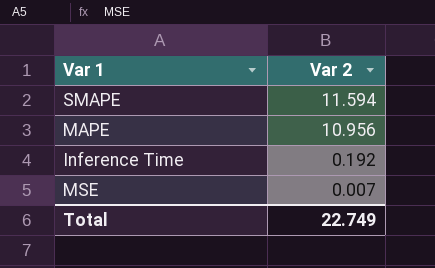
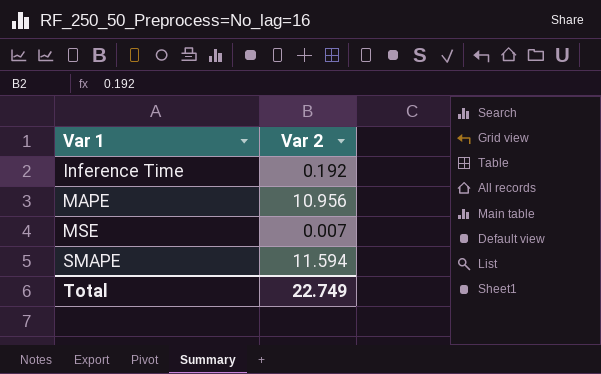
row order: Var 2 descending -> Var 1 ascending

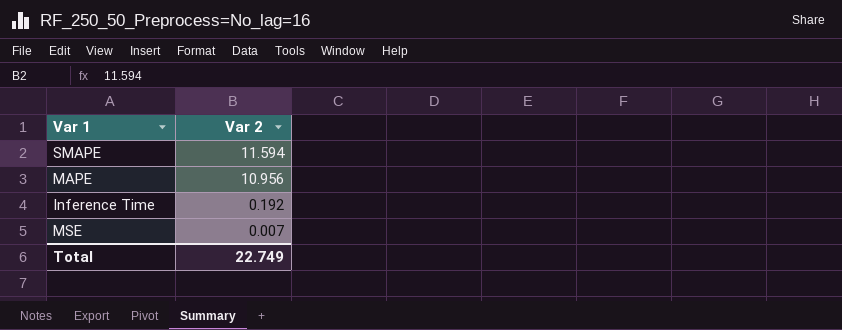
row order: Var 1 ascending -> Var 2 descending

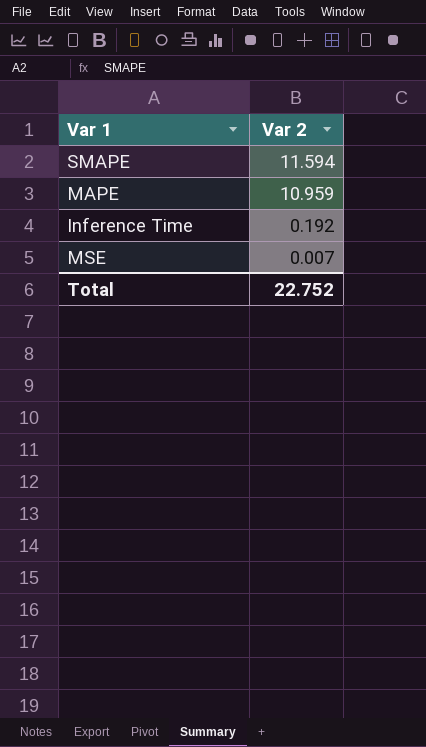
MAPE | Var 2: 10.956 -> 10.959
Total | Var 2: 22.749 -> 22.752

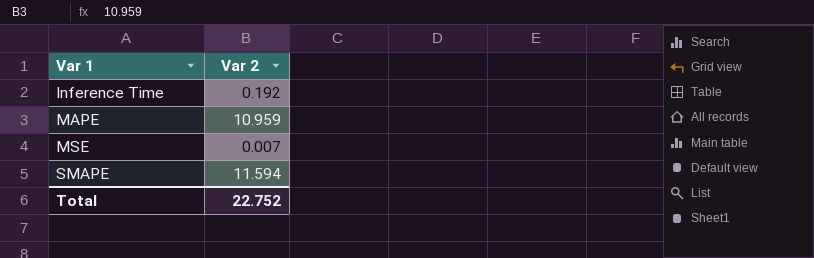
row order: Var 2 descending -> Var 1 ascending

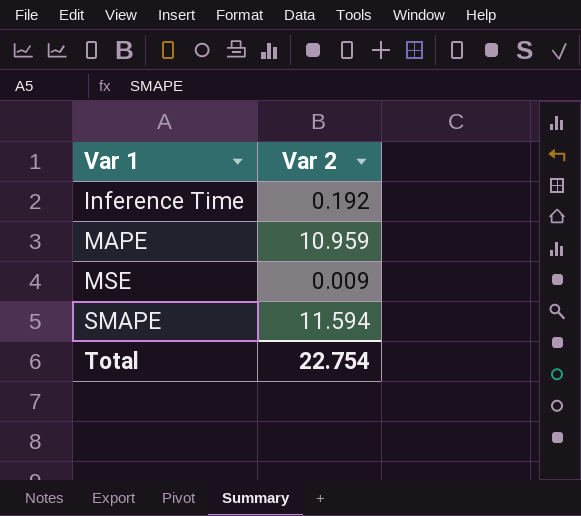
MSE | Var 2: 0.007 -> 0.009
Total | Var 2: 22.752 -> 22.754

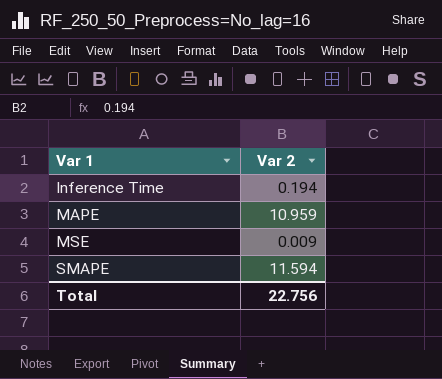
Inference Time | Var 2: 0.192 -> 0.194
Total | Var 2: 22.754 -> 22.756

